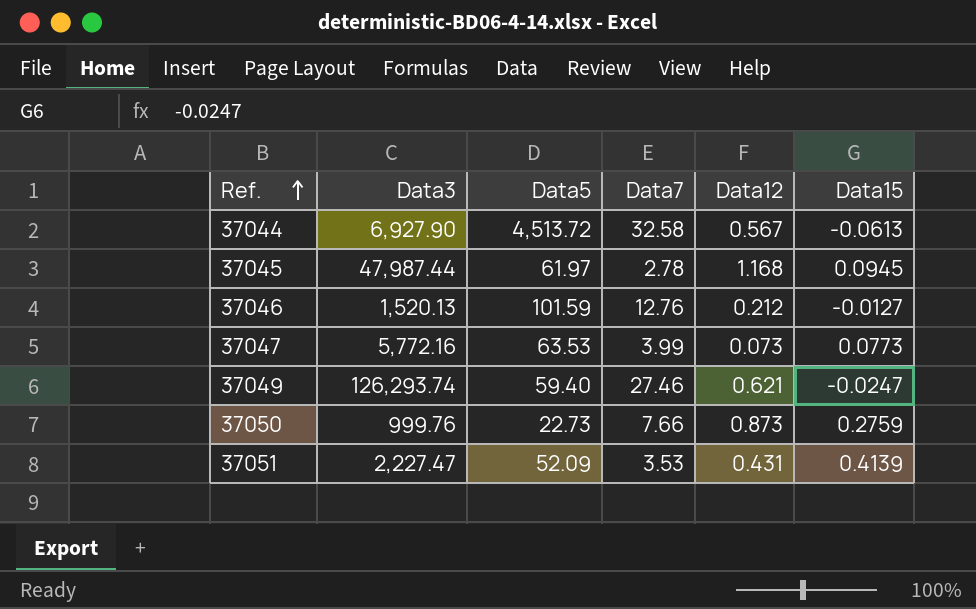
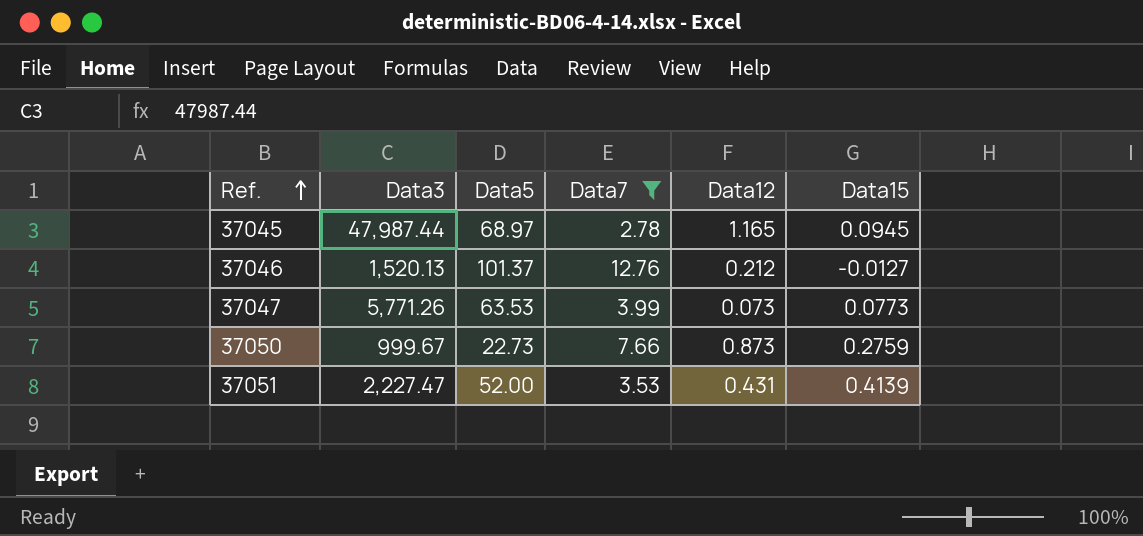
filter: none -> Data7 <= 12.76
37045 | Data5: 61.97 -> 68.97
37045 | Data12: 1.168 -> 1.165
37046 | Data5: 101.59 -> 101.37
37047 | Data3: 5,772.16 -> 5,771.26
37050 | Data3: 999.76 -> 999.67
37051 | Data5: 52.09 -> 52.00

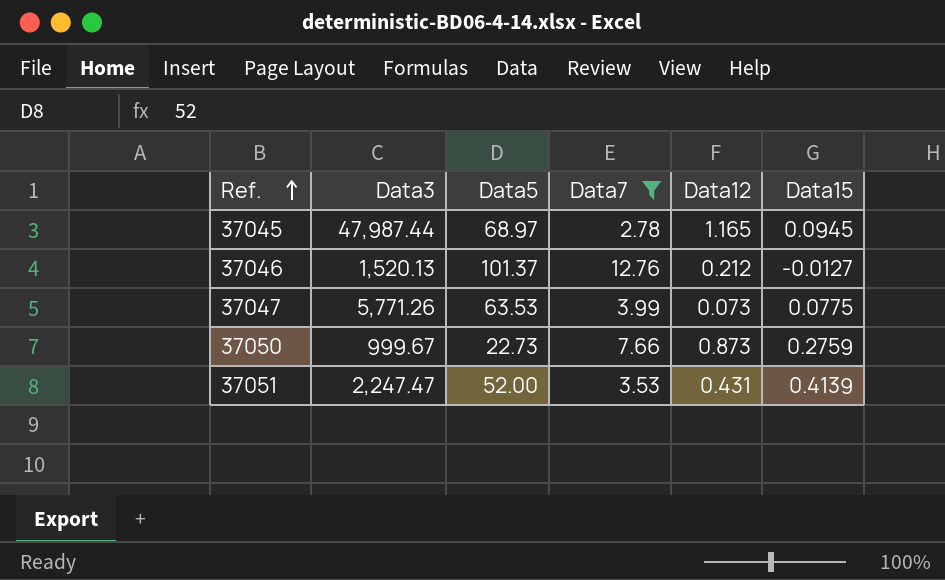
37047 | Data15: 0.0773 -> 0.0775
37051 | Data3: 2,227.47 -> 2,247.47

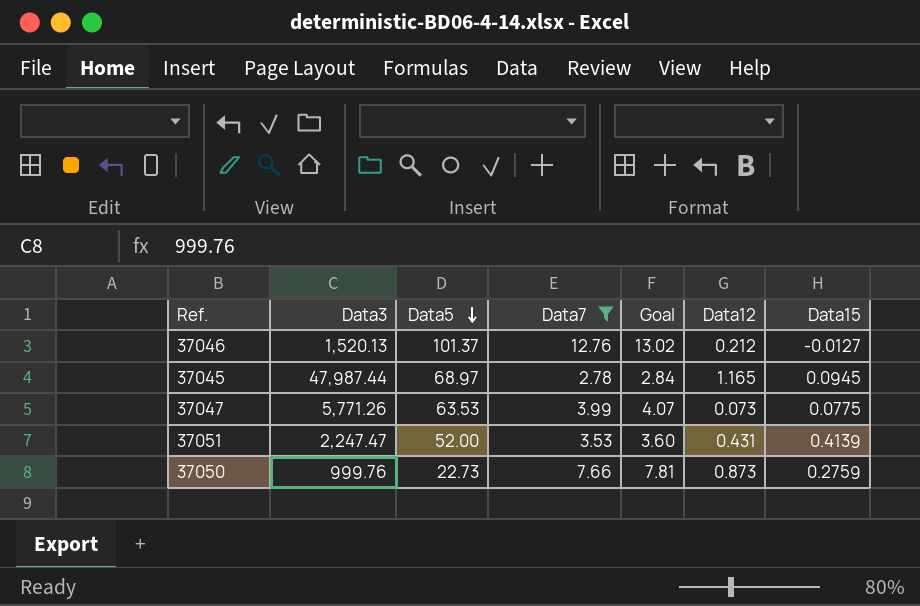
row order: Ref. ascending -> Data5 descending
column Goal | formula: none -> [Data7] * 1.02
37050 | Data3: 999.67 -> 999.76

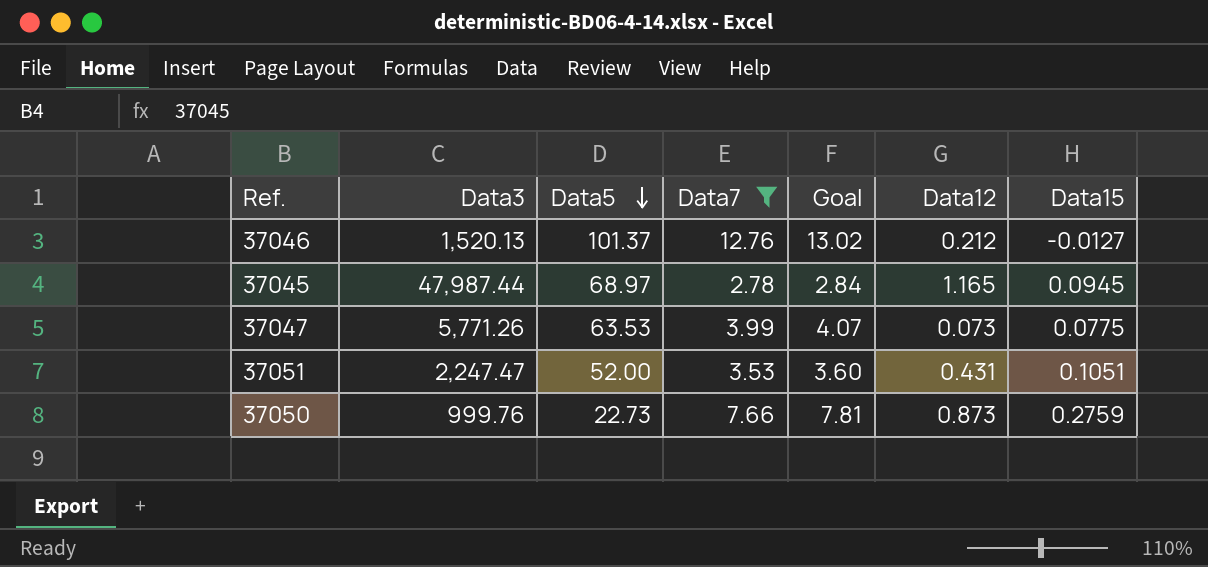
37051 | Data15: 0.4139 -> 0.1051

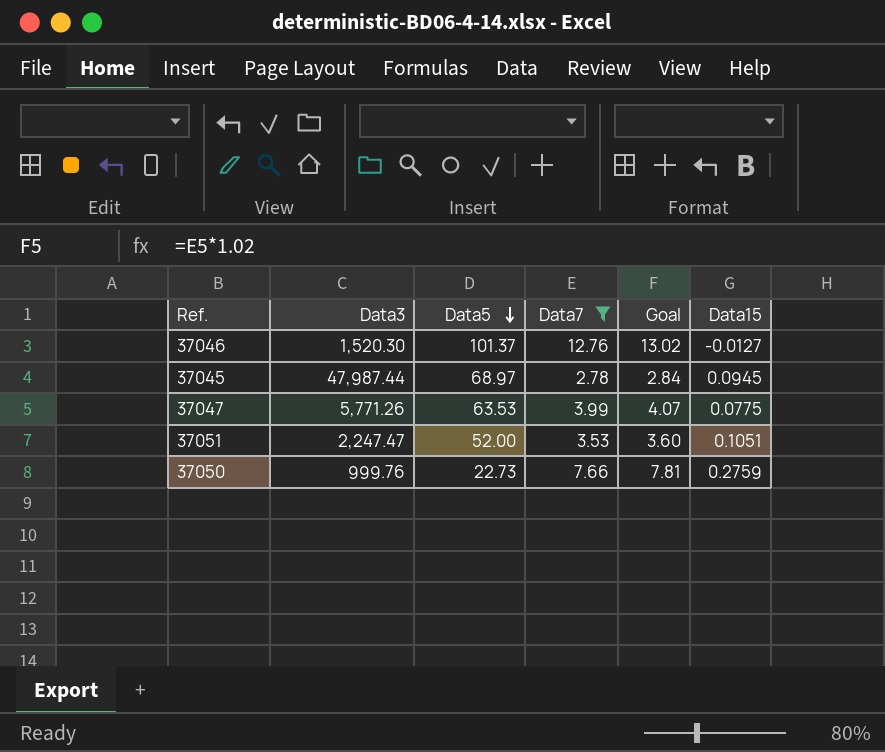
column Data12 | position: 6 -> none
37046 | Data3: 1,520.13 -> 1,520.30

